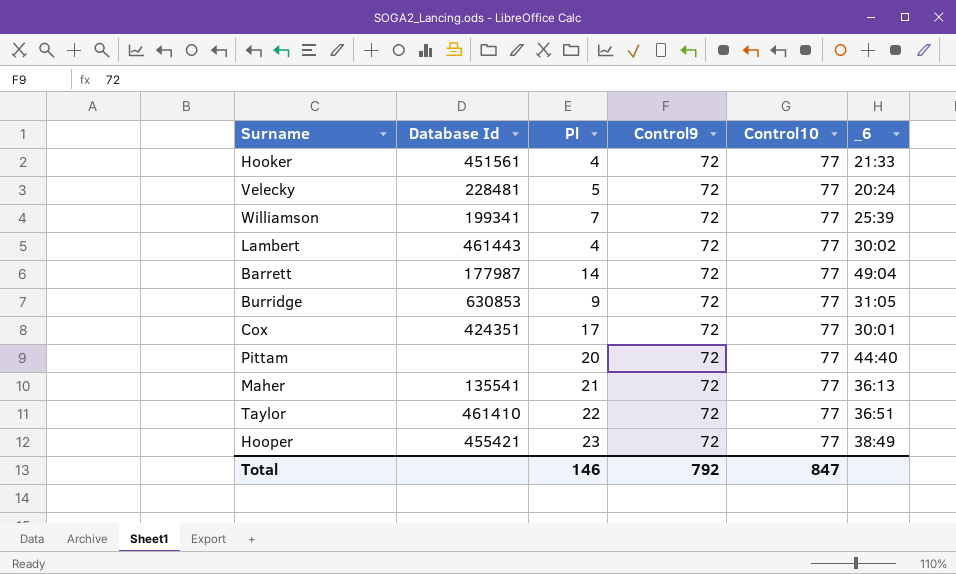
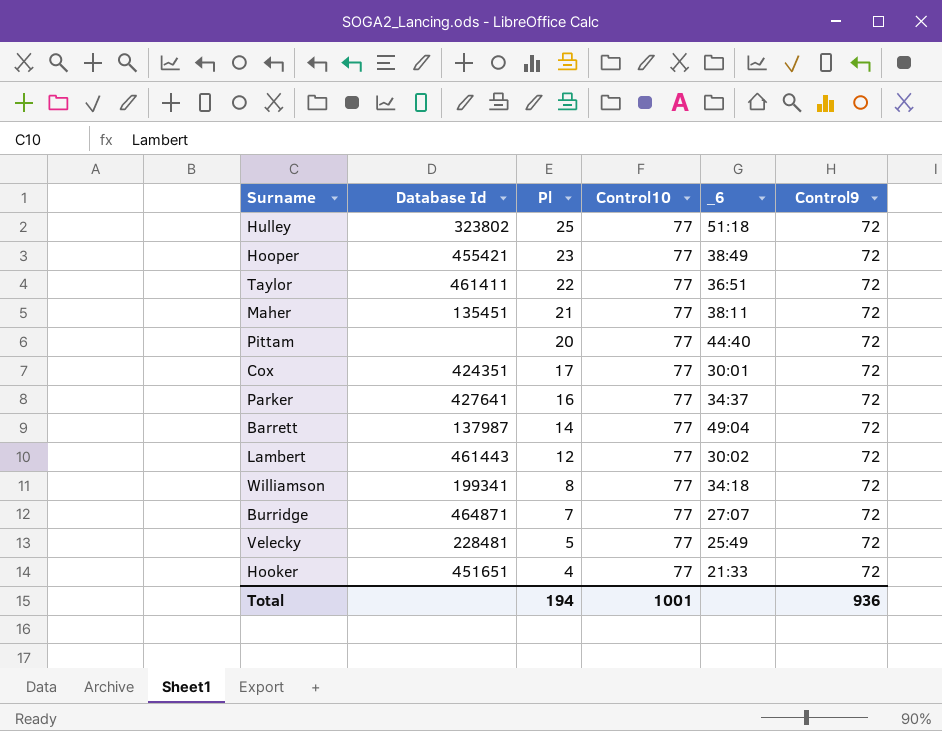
row order: none -> Pl descending
column Control9 | position: 4 -> 6
row Hulley: none -> 323802 | 25 | 77 | 51:18 | 72
Taylor | Database Id: 461410 -> 461411
Maher | Database Id: 135541 -> 135451
Maher | _6: 36:13 -> 38:11
row Parker: none -> 427641 | 16 | 77 | 34:37 | 72
Barrett | Database Id: 177987 -> 137987
Lambert | Pl: 4 -> 12
Williamson | Pl: 7 -> 8
Williamson | _6: 25:39 -> 34:18
Burridge | Database Id: 630853 -> 464871
Burridge | Pl: 9 -> 7
Burridge | _6: 31:05 -> 27:07
Velecky | _6: 20:24 -> 25:49
Hooker | Database Id: 451561 -> 451651
Total | Pl: 146 -> 194
Total | Control10: 847 -> 1001
Total | Control9: 792 -> 936

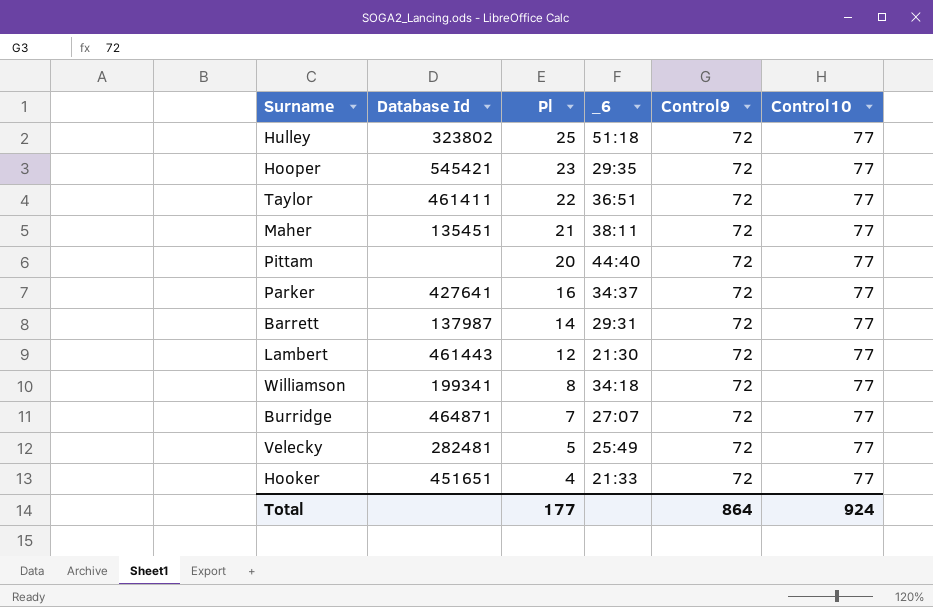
column Control10 | position: 4 -> 6
row Cox: 424351 | 17 | 77 | 30:01 | 72 -> none
Hooper | Database Id: 455421 -> 545421
Hooper | _6: 38:49 -> 29:35
Barrett | _6: 49:04 -> 29:31
Lambert | _6: 30:02 -> 21:30
Velecky | Database Id: 228481 -> 282481
Total | Pl: 194 -> 177
Total | Control9: 936 -> 864
Total | Control10: 1001 -> 924

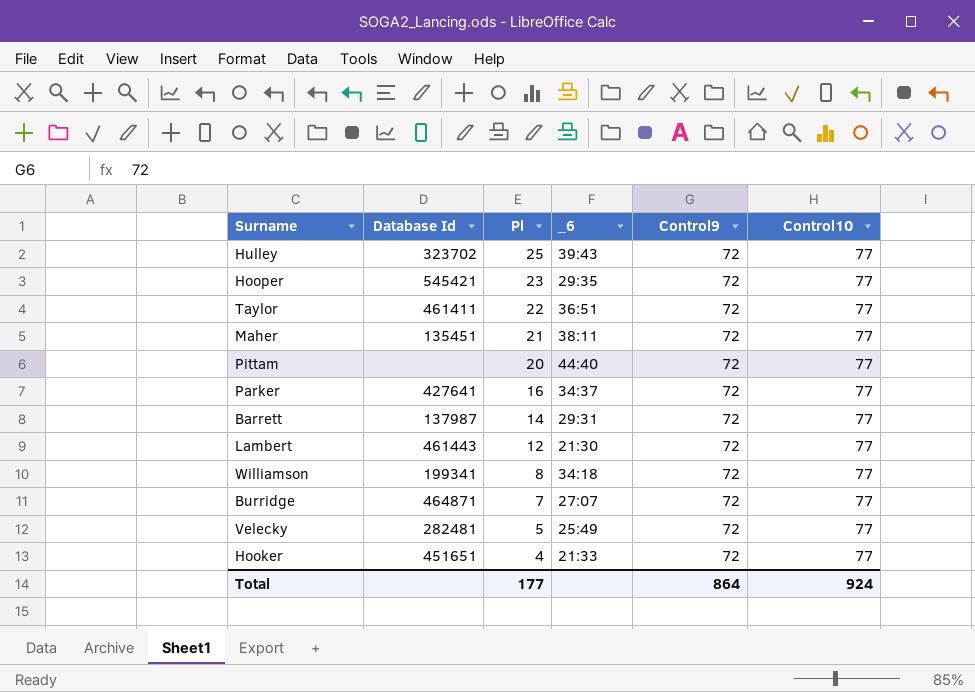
Hulley | Database Id: 323802 -> 323702
Hulley | _6: 51:18 -> 39:43

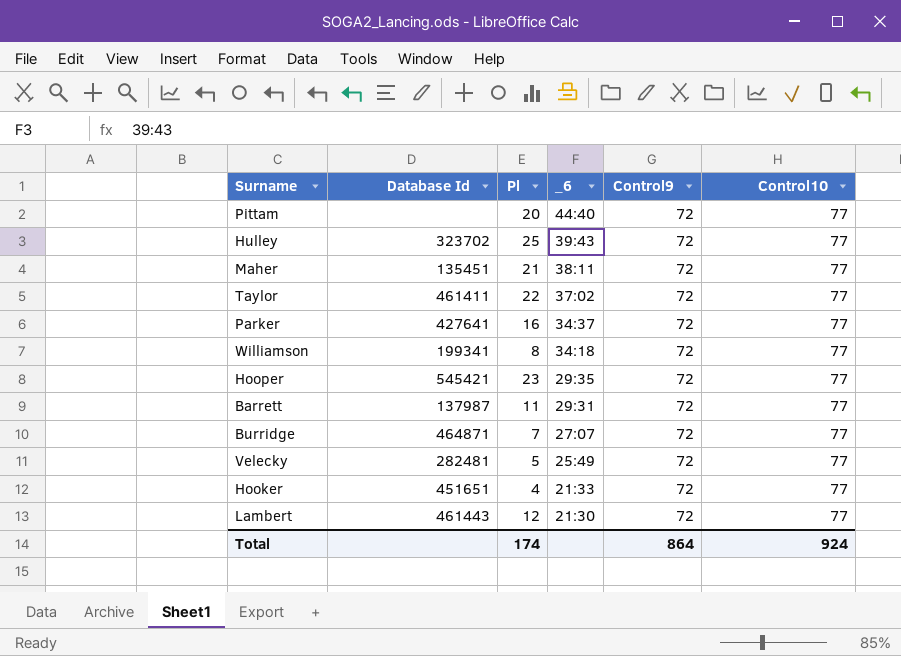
row order: Pl descending -> _6 descending
Taylor | _6: 36:51 -> 37:02
Barrett | Pl: 14 -> 11
Total | Pl: 177 -> 174

